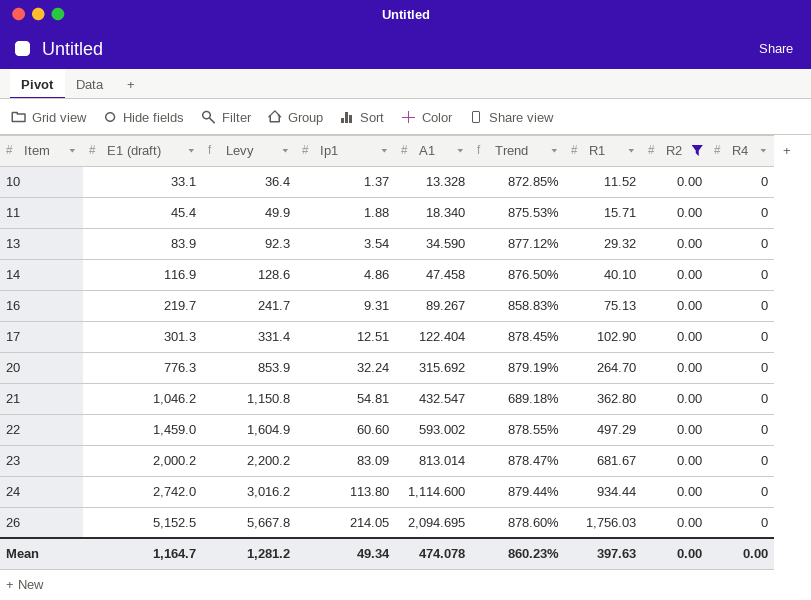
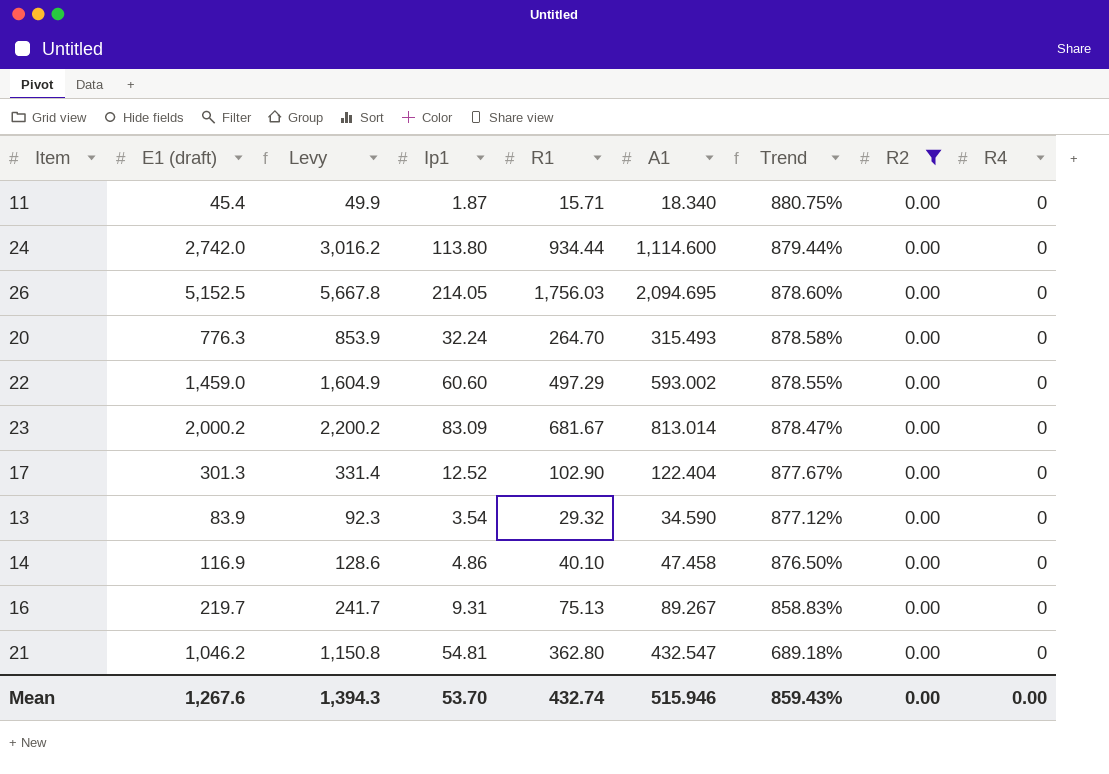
row order: Item ascending -> Trend descending
column R1 | position: 7 -> 5
row 10: 33.1 | 36.4 | 1.37 | 13.328 | 872.85% | 11.52 | 0.00 | 0 -> none
11 | Ip1: 1.88 -> 1.87
11 | Trend: 875.53% -> 880.75%
20 | A1: 315.692 -> 315.493
20 | Trend: 879.19% -> 878.58%
17 | Ip1: 12.51 -> 12.52
17 | Trend: 878.45% -> 877.67%
Mean | E1 (draft): 1,164.7 -> 1,267.6
Mean | Levy: 1,281.2 -> 1,394.3
Mean | Ip1: 49.34 -> 53.70
Mean | R1: 397.63 -> 432.74
Mean | A1: 474.078 -> 515.946
Mean | Trend: 860.23% -> 859.43%

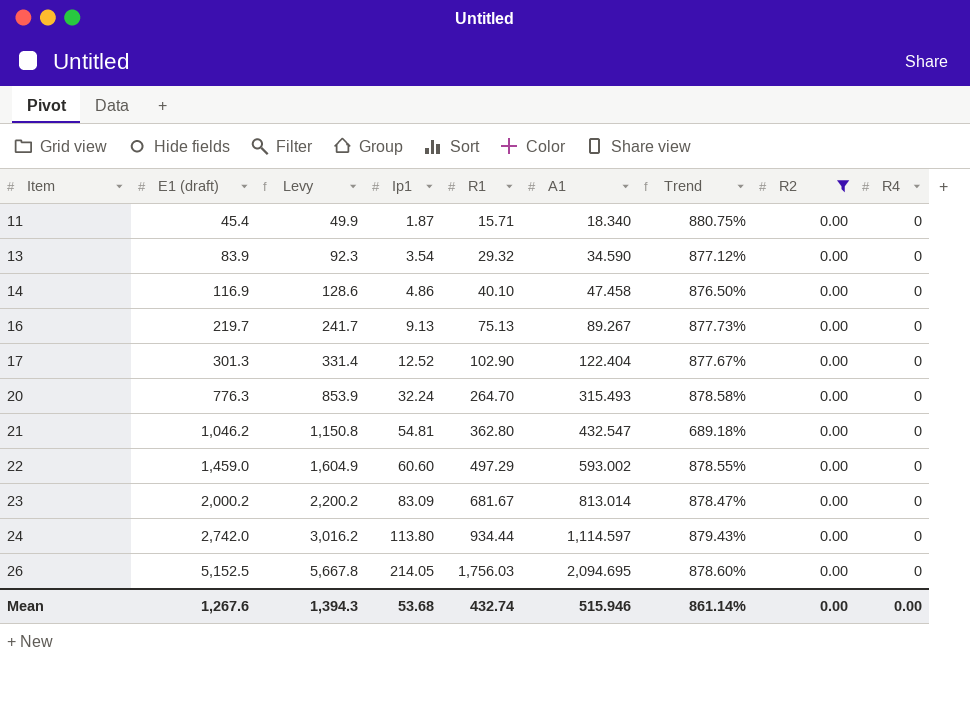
row order: Trend descending -> Item ascending
16 | Ip1: 9.31 -> 9.13
16 | Trend: 858.83% -> 877.73%
24 | A1: 1,114.600 -> 1,114.597
24 | Trend: 879.44% -> 879.43%
Mean | Ip1: 53.70 -> 53.68
Mean | Trend: 859.43% -> 861.14%

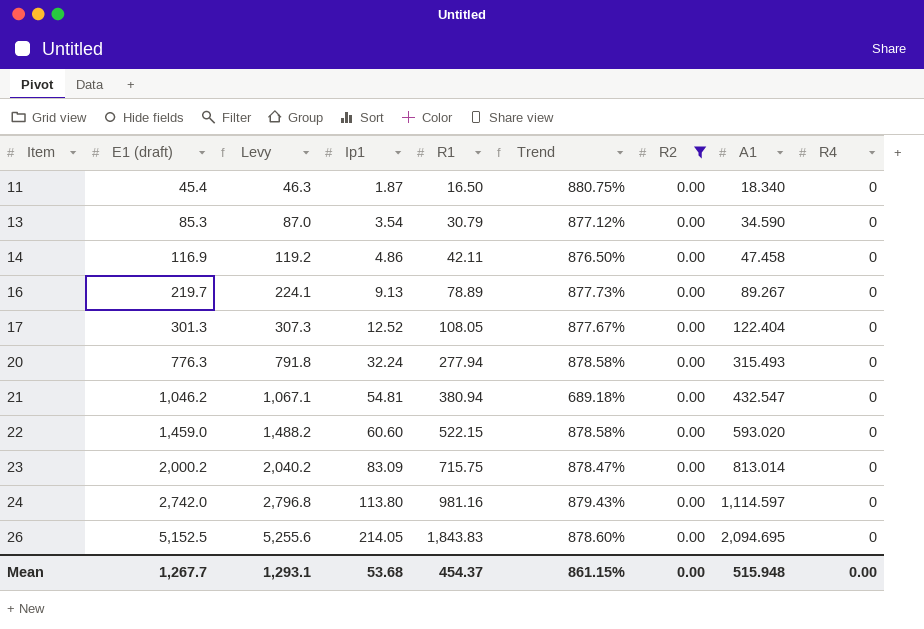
column Levy | formula: [E1 (draft)] * 1.1 -> [E1 (draft)] * 1.02
column A1 | position: 6 -> 8
11 | R1: 15.71 -> 16.50
13 | E1 (draft): 83.9 -> 85.3
13 | R1: 29.32 -> 30.79
14 | R1: 40.10 -> 42.11
16 | R1: 75.13 -> 78.89
17 | R1: 102.90 -> 108.05
20 | R1: 264.70 -> 277.94
21 | R1: 362.80 -> 380.94
22 | R1: 497.29 -> 522.15
22 | Trend: 878.55% -> 878.58%
22 | A1: 593.002 -> 593.020
23 | R1: 681.67 -> 715.75
24 | R1: 934.44 -> 981.16
26 | R1: 1,756.03 -> 1,843.83
Mean | E1 (draft): 1,267.6 -> 1,267.7
Mean | Levy: 1,394.3 -> 1,293.1
Mean | R1: 432.74 -> 454.37
Mean | Trend: 861.14% -> 861.15%
Mean | A1: 515.946 -> 515.948

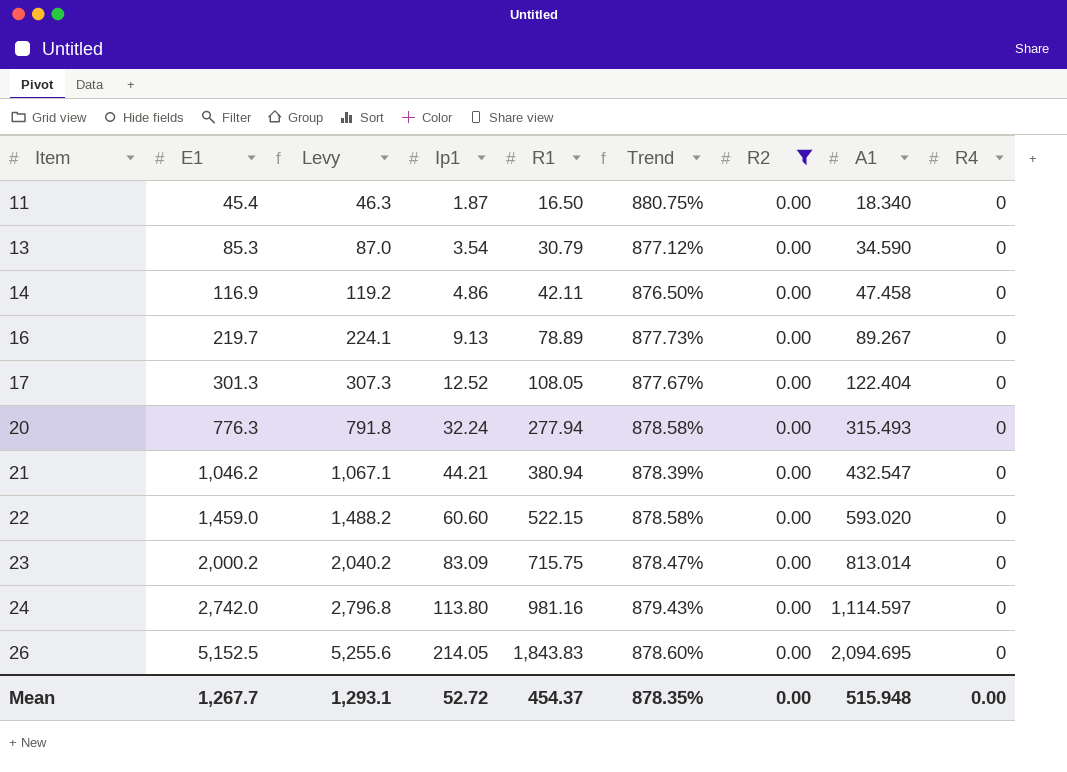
column name: E1 (draft) -> E1
21 | Ip1: 54.81 -> 44.21
21 | Trend: 689.18% -> 878.39%
Mean | Ip1: 53.68 -> 52.72
Mean | Trend: 861.15% -> 878.35%

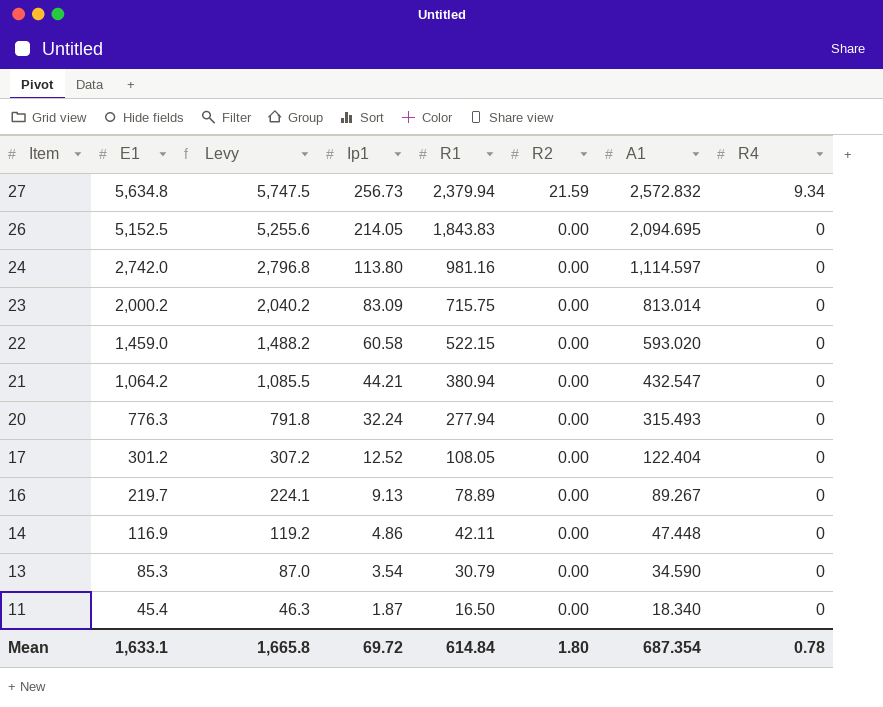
filter: R2 = 0.00 -> none
row order: Item ascending -> Item descending
column Trend | formula: ([A1] - [Ip1]) / [Ip1] -> none
22 | Ip1: 60.60 -> 60.58
21 | E1: 1,046.2 -> 1,064.2
21 | Levy: 1,067.1 -> 1,085.5
17 | E1: 301.3 -> 301.2
17 | Levy: 307.3 -> 307.2
14 | A1: 47.458 -> 47.448
Mean | E1: 1,267.7 -> 1,633.1
Mean | Levy: 1,293.1 -> 1,665.8
Mean | Ip1: 52.72 -> 69.72
Mean | R1: 454.37 -> 614.84
Mean | R2: 0.00 -> 1.80
Mean | A1: 515.948 -> 687.354
Mean | R4: 0.00 -> 0.78

